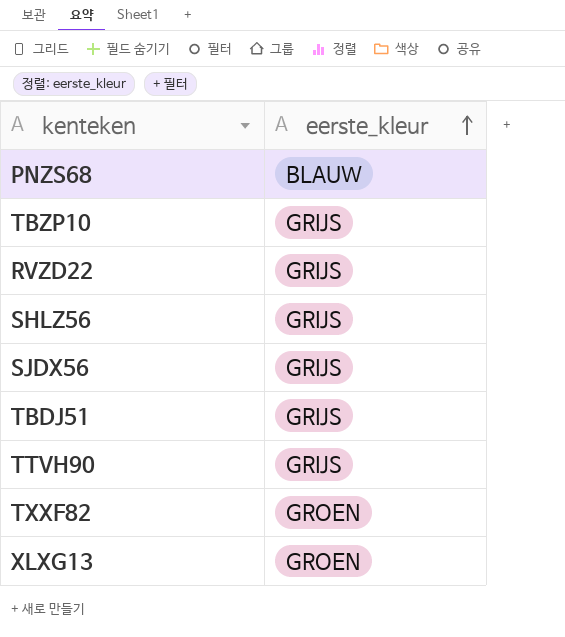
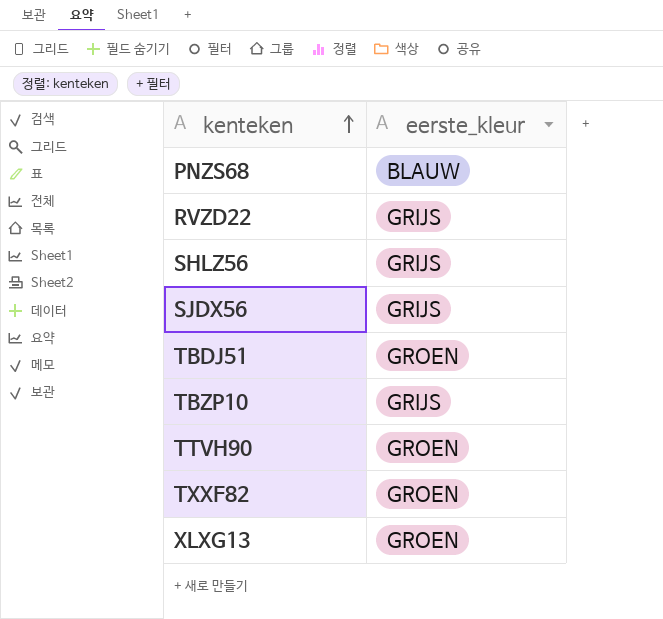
row order: eerste_kleur ascending -> kenteken ascending
TBDJ51 | eerste_kleur: GRIJS -> GROEN
TTVH90 | eerste_kleur: GRIJS -> GROEN

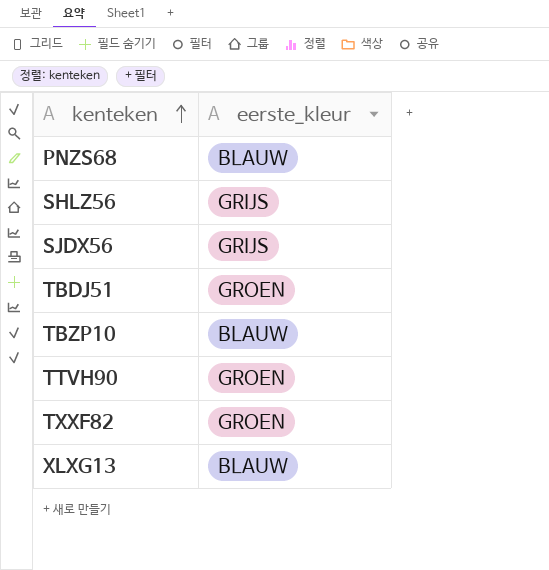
row RVZD22: GRIJS -> none
TBZP10 | eerste_kleur: GRIJS -> BLAUW
XLXG13 | eerste_kleur: GROEN -> BLAUW

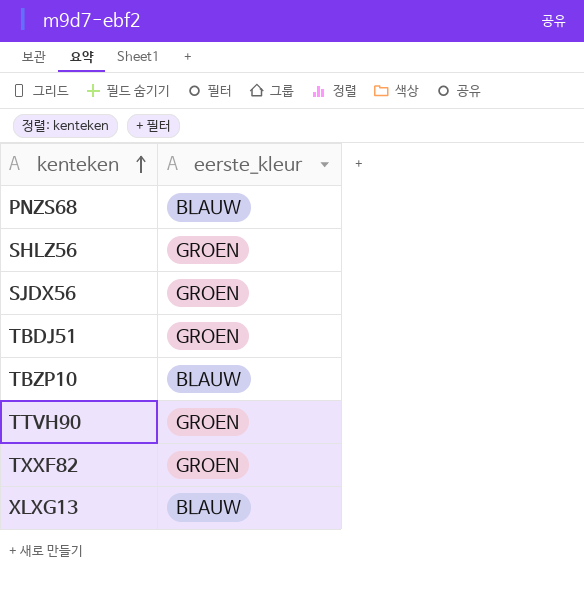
SHLZ56 | eerste_kleur: GRIJS -> GROEN
SJDX56 | eerste_kleur: GRIJS -> GROEN

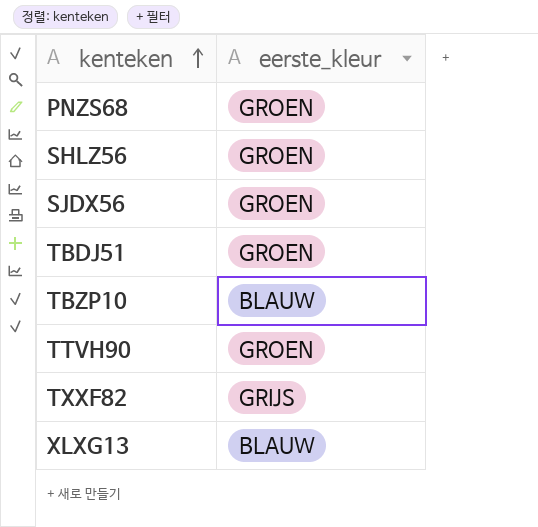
PNZS68 | eerste_kleur: BLAUW -> GROEN
TXXF82 | eerste_kleur: GROEN -> GRIJS

